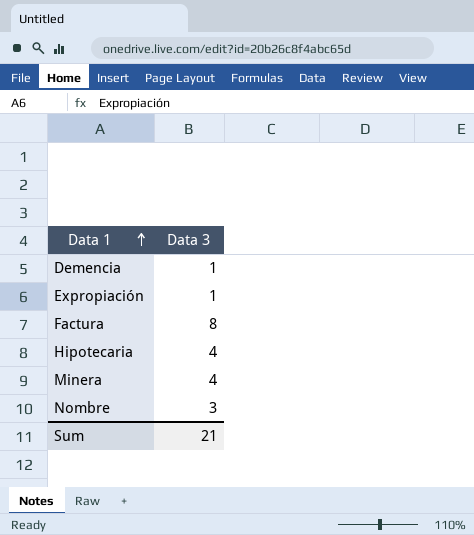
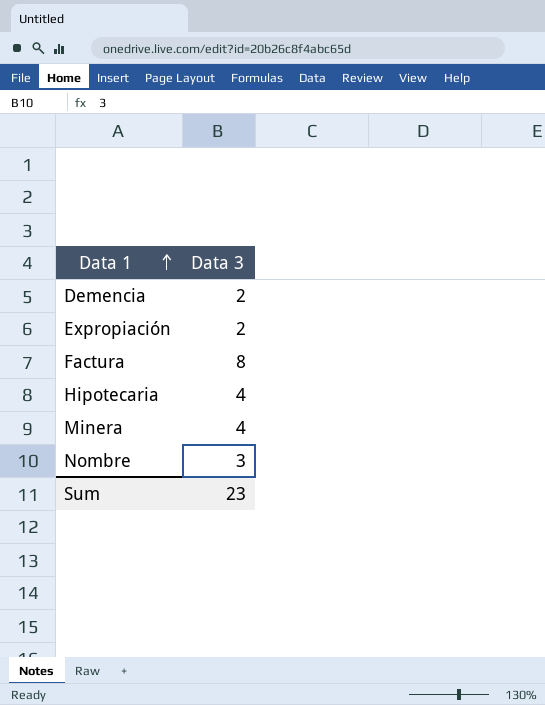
Demencia | Data 3: 1 -> 2
Expropiación | Data 3: 1 -> 2
Sum | Data 3: 21 -> 23

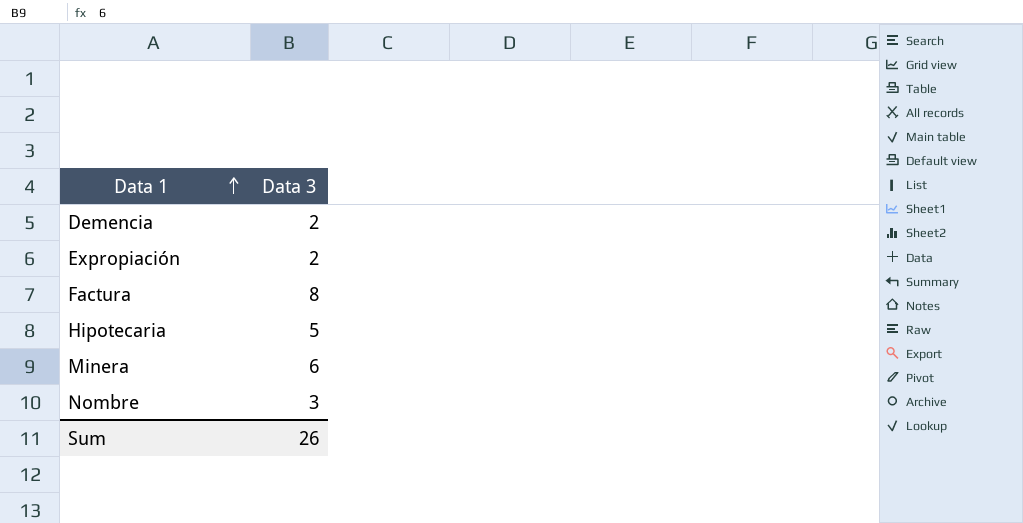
Hipotecaria | Data 3: 4 -> 5
Minera | Data 3: 4 -> 6
Sum | Data 3: 23 -> 26

